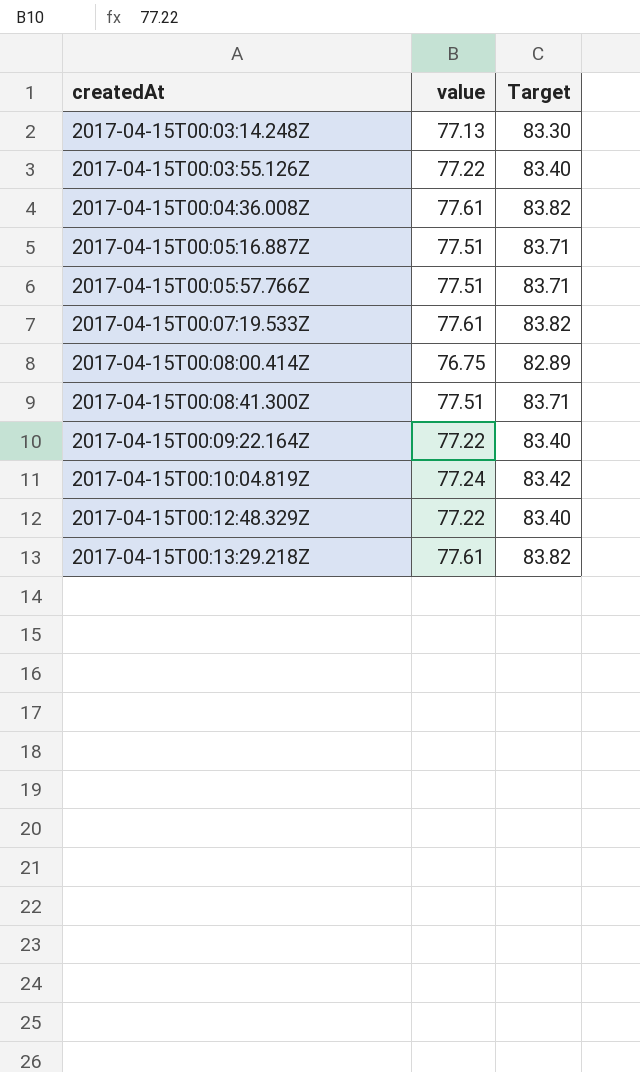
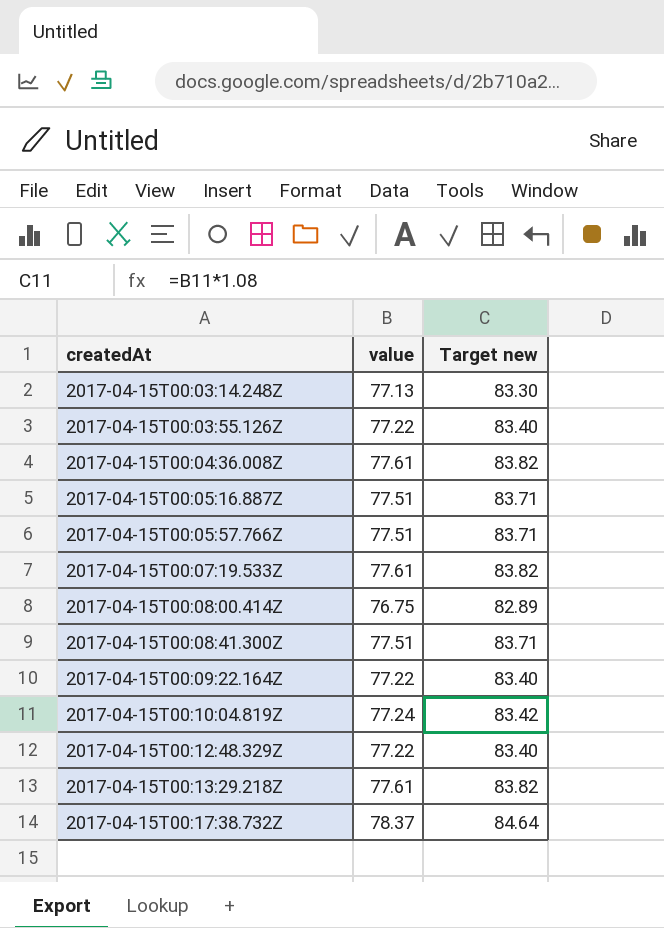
column name: Target -> Target new
row 2017-04-15T00:17:38.732Z: none -> 78.37 | 84.64

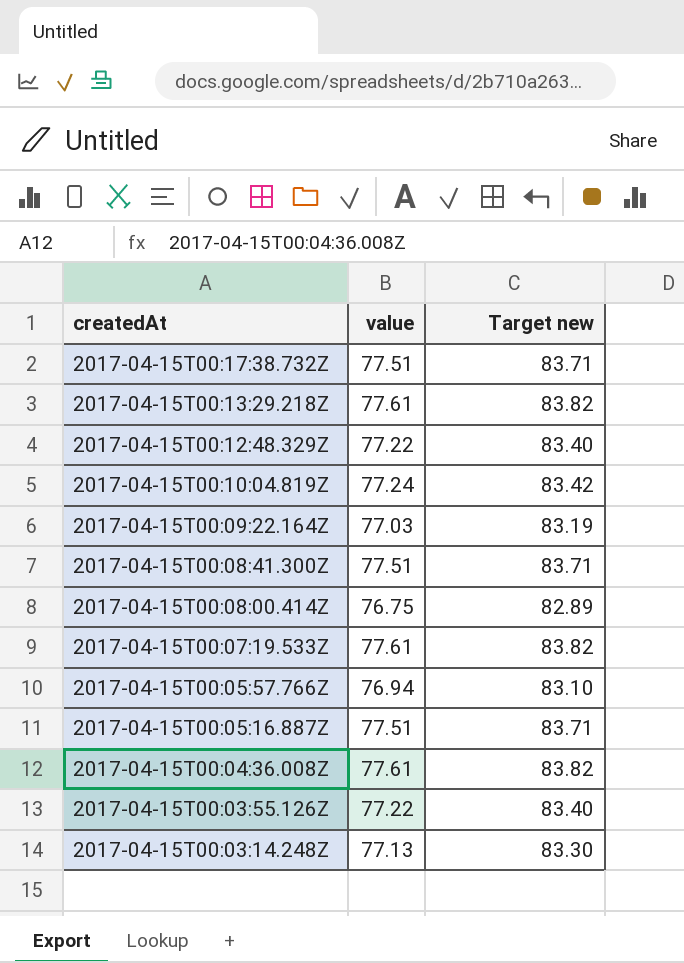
row order: createdAt ascending -> createdAt descending
2017-04-15T00:17:38.732Z | value: 78.37 -> 77.51
2017-04-15T00:17:38.732Z | Target new: 84.64 -> 83.71
2017-04-15T00:09:22.164Z | value: 77.22 -> 77.03
2017-04-15T00:09:22.164Z | Target new: 83.40 -> 83.19
2017-04-15T00:05:57.766Z | value: 77.51 -> 76.94
2017-04-15T00:05:57.766Z | Target new: 83.71 -> 83.10

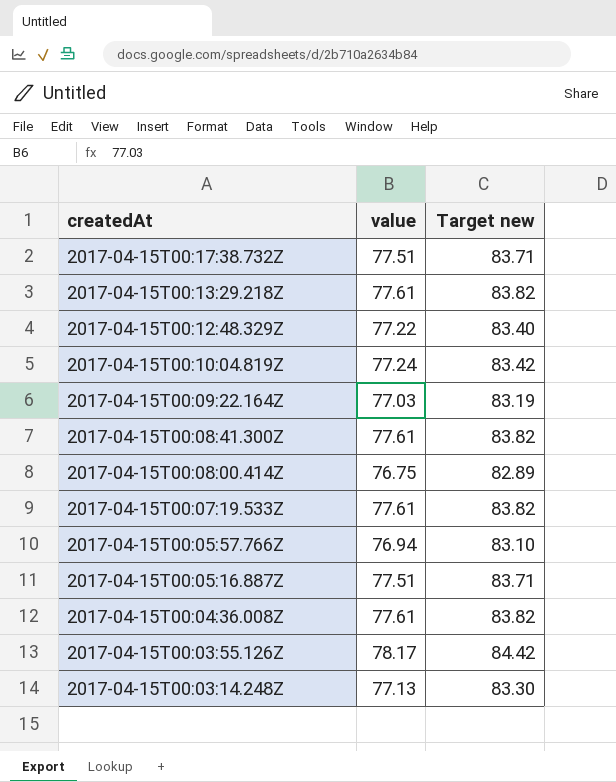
2017-04-15T00:08:41.300Z | value: 77.51 -> 77.61
2017-04-15T00:08:41.300Z | Target new: 83.71 -> 83.82
2017-04-15T00:03:55.126Z | value: 77.22 -> 78.17
2017-04-15T00:03:55.126Z | Target new: 83.40 -> 84.42

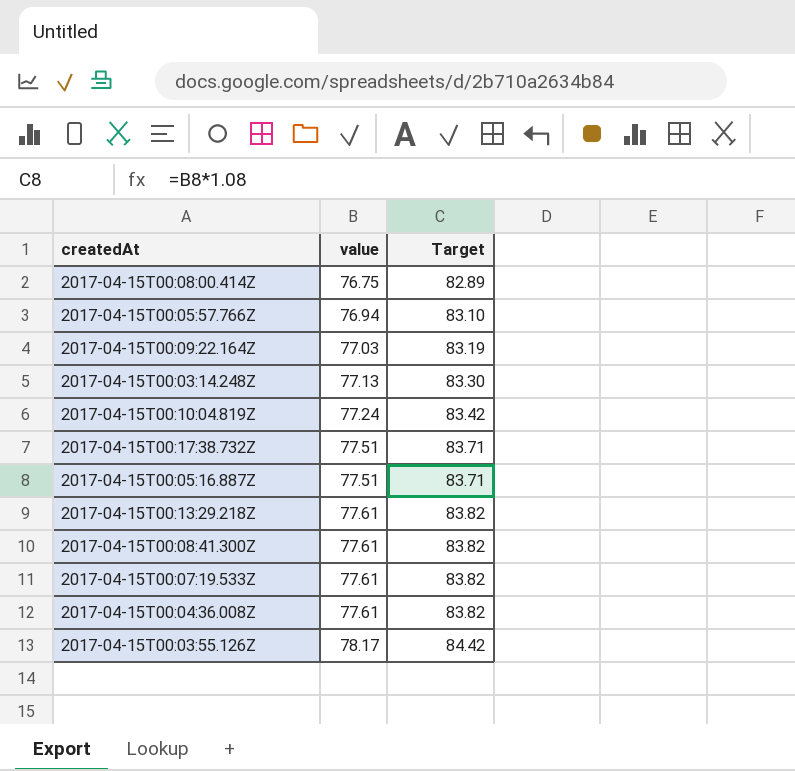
row order: createdAt descending -> value ascending
column name: Target new -> Target
row 2017-04-15T00:12:48.329Z: 77.22 | 83.40 -> none

